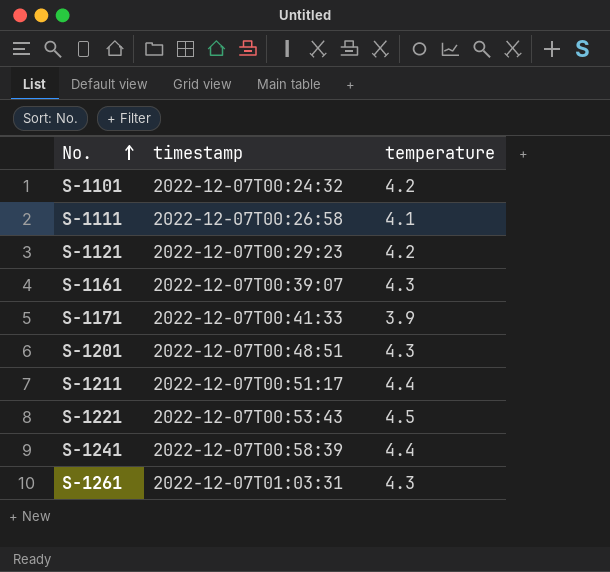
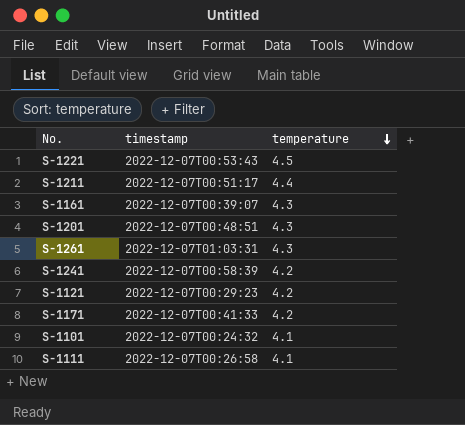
row order: No. ascending -> temperature descending
S-1241 | temperature: 4.4 -> 4.2
S-1171 | temperature: 3.9 -> 4.2
S-1101 | temperature: 4.2 -> 4.1

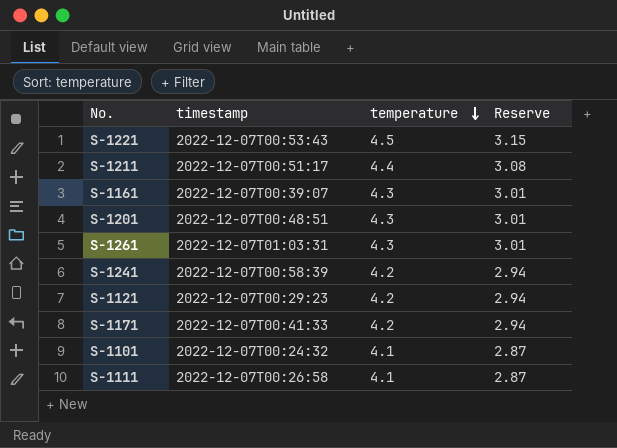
column Reserve | formula: none -> [temperature] * 0.7

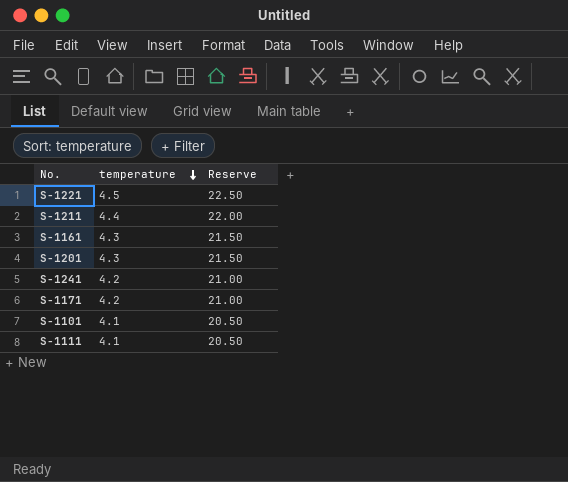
column timestamp | position: 2 -> none
column Reserve | formula: [temperature] * 0.7 -> [temperature] * 5
row S-1261: 2022-12-07T01:03:31 | 4.3 | 3.01 -> none
row S-1121: 2022-12-07T00:29:23 | 4.2 | 2.94 -> none

